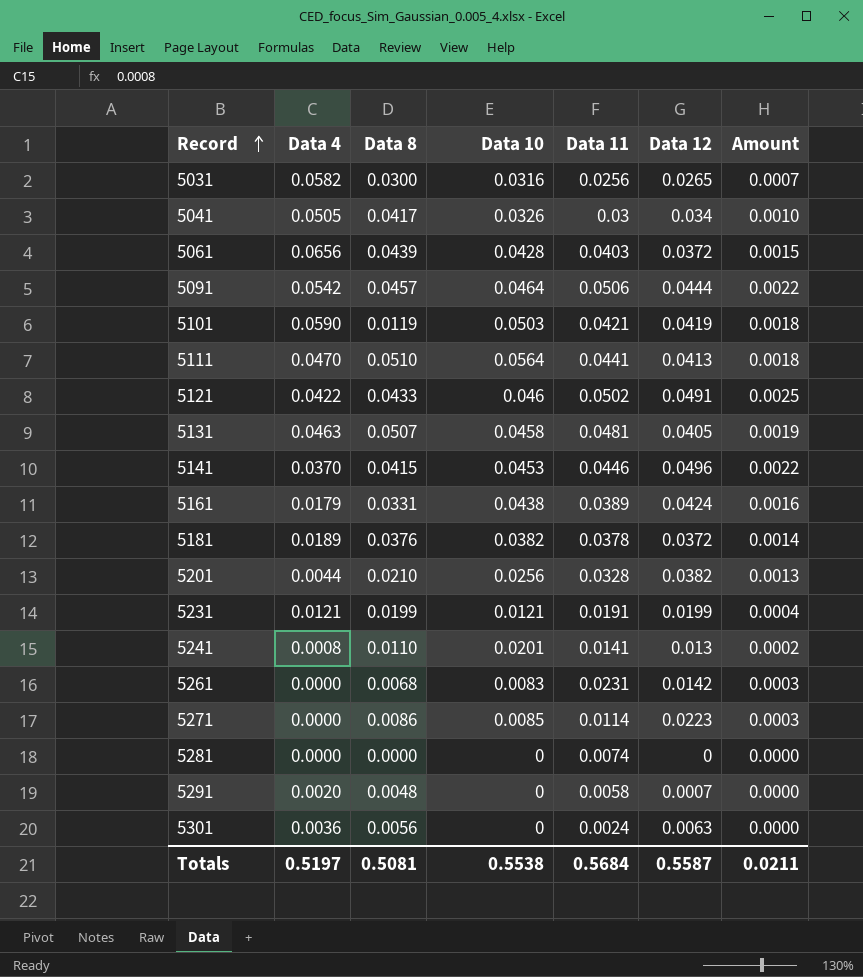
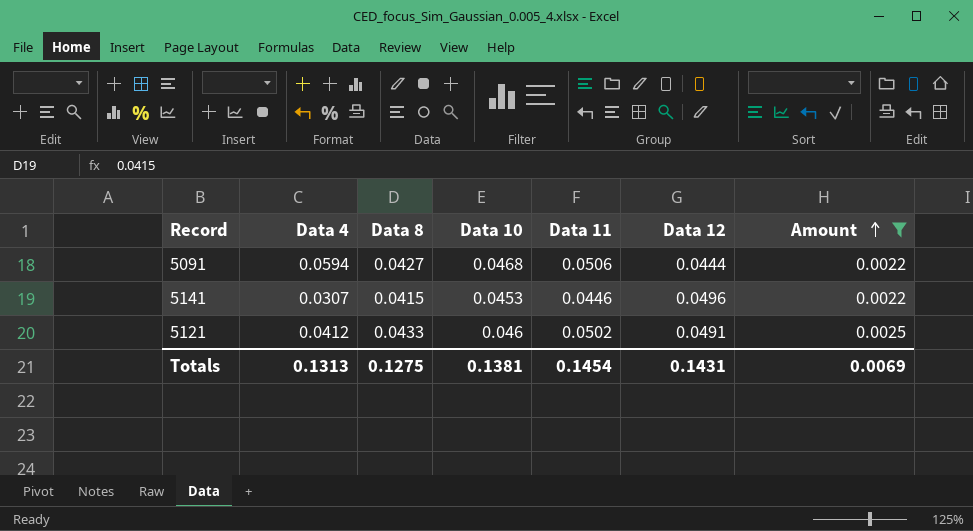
filter: none -> Amount >= 0.0022
row order: Record ascending -> Amount ascending
5091 | Data 4: 0.0542 -> 0.0594
5091 | Data 8: 0.0457 -> 0.0427
5091 | Data 10: 0.0464 -> 0.0468
5141 | Data 4: 0.0370 -> 0.0307
5121 | Data 4: 0.0422 -> 0.0412
Totals | Data 4: 0.5197 -> 0.1313
Totals | Data 8: 0.5081 -> 0.1275
Totals | Data 10: 0.5538 -> 0.1381
Totals | Data 11: 0.5684 -> 0.1454
Totals | Data 12: 0.5587 -> 0.1431
Totals | Amount: 0.0211 -> 0.0069

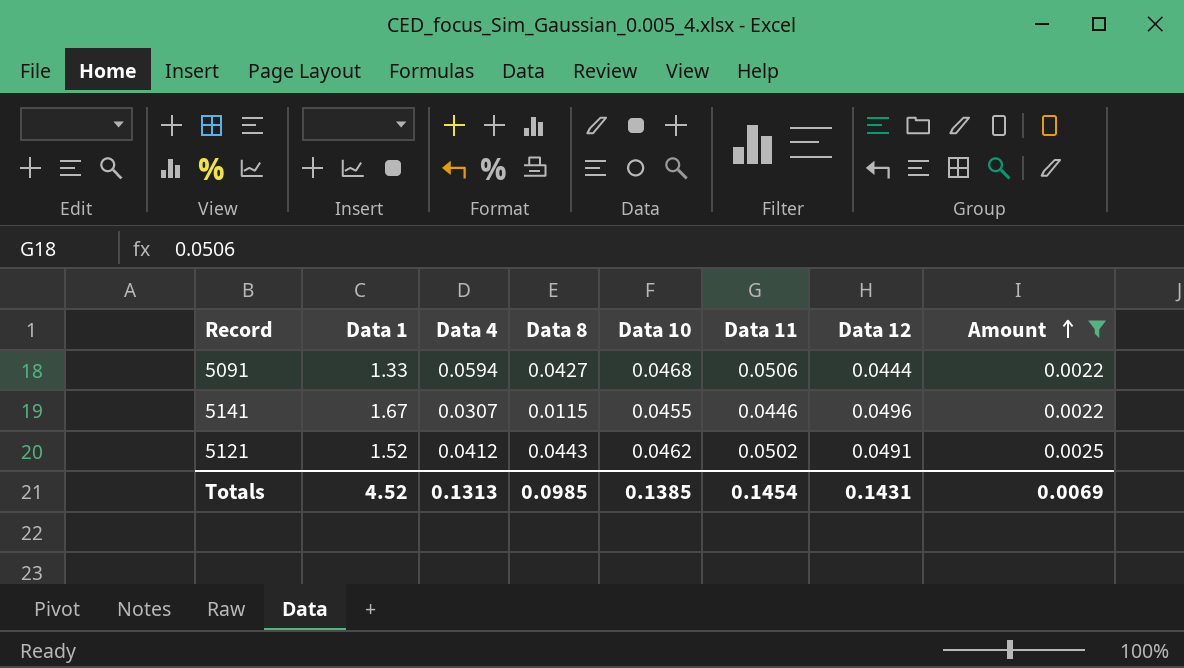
column Data 1 | position: none -> 2
5141 | Data 8: 0.0415 -> 0.0115
5141 | Data 10: 0.0453 -> 0.0455
5121 | Data 8: 0.0433 -> 0.0443
5121 | Data 10: 0.046 -> 0.0462
Totals | Data 8: 0.1275 -> 0.0985
Totals | Data 10: 0.1381 -> 0.1385

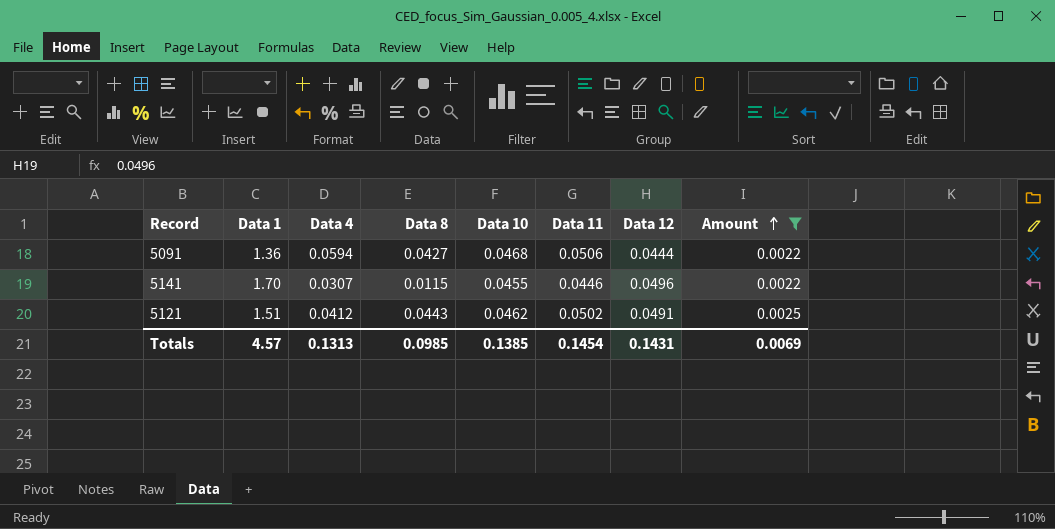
5091 | Data 1: 1.33 -> 1.36
5141 | Data 1: 1.67 -> 1.70
5121 | Data 1: 1.52 -> 1.51
Totals | Data 1: 4.52 -> 4.57

